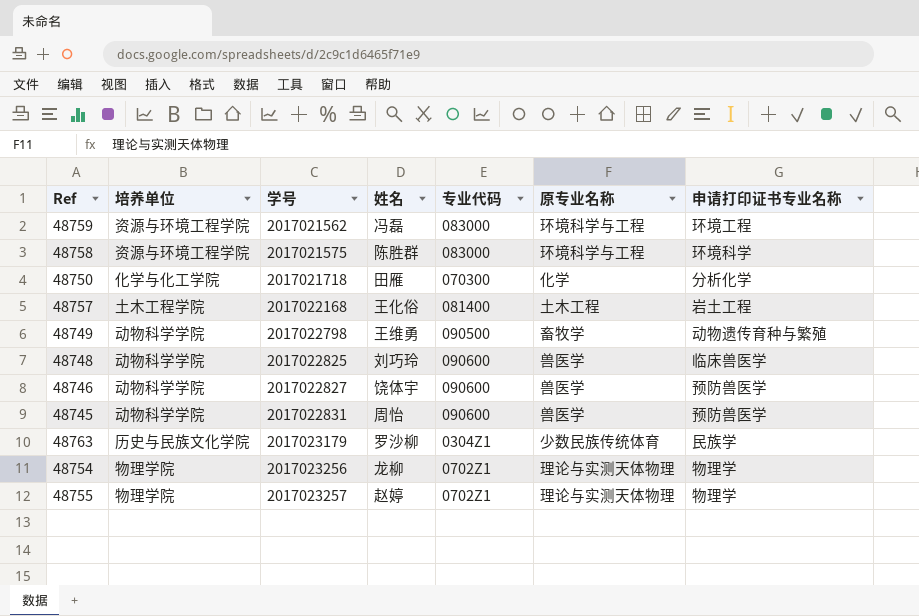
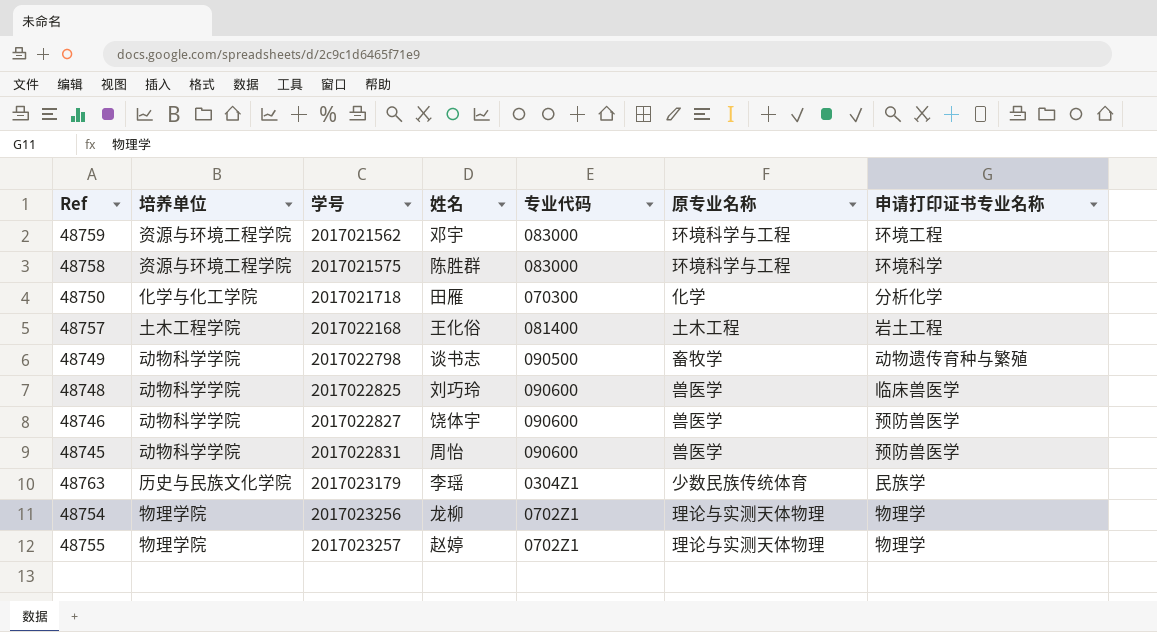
48759 | 姓名: 冯磊 -> 邓宇
48749 | 姓名: 王维勇 -> 谈书志
48763 | 姓名: 罗沙柳 -> 李瑶

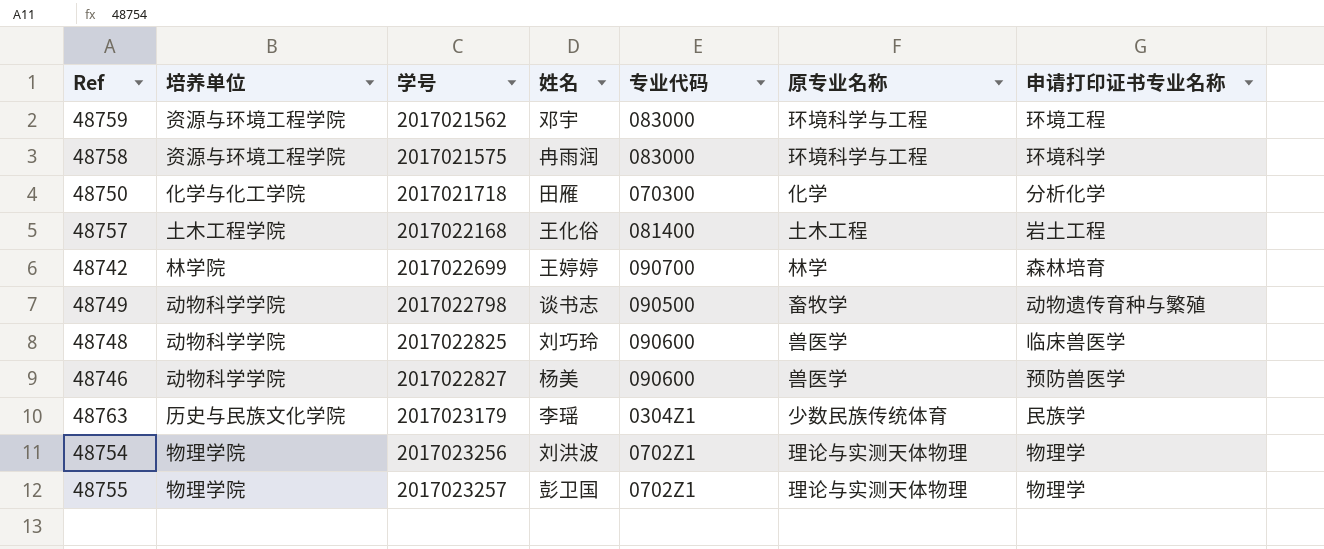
row 48745: 动物科学学院 | 2017022831 | 周怡 | 090600 | 兽医学 | 预防兽医学 -> none
48758 | 姓名: 陈胜群 -> 冉雨润
row 48742: none -> 林学院 | 2017022699 | 王婷婷 | 090700 | 林学 | 森林培育
48746 | 姓名: 饶体宇 -> 杨美
48754 | 姓名: 龙柳 -> 刘洪波
48755 | 姓名: 赵婷 -> 彭卫国

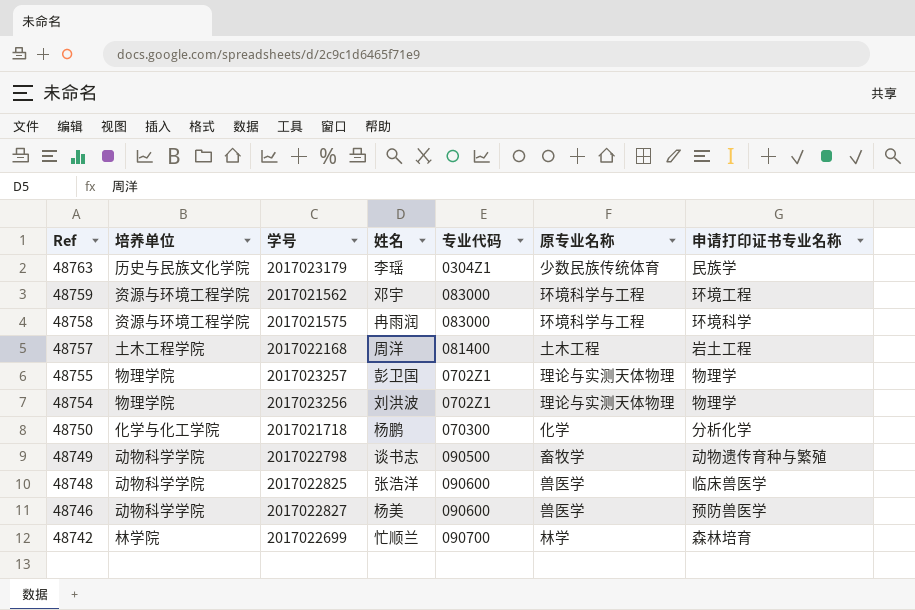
row order: 学号 ascending -> Ref descending
48757 | 姓名: 王化俗 -> 周洋
48750 | 姓名: 田雁 -> 杨鹏
48748 | 姓名: 刘巧玲 -> 张浩洋
48742 | 姓名: 王婷婷 -> 忙顺兰

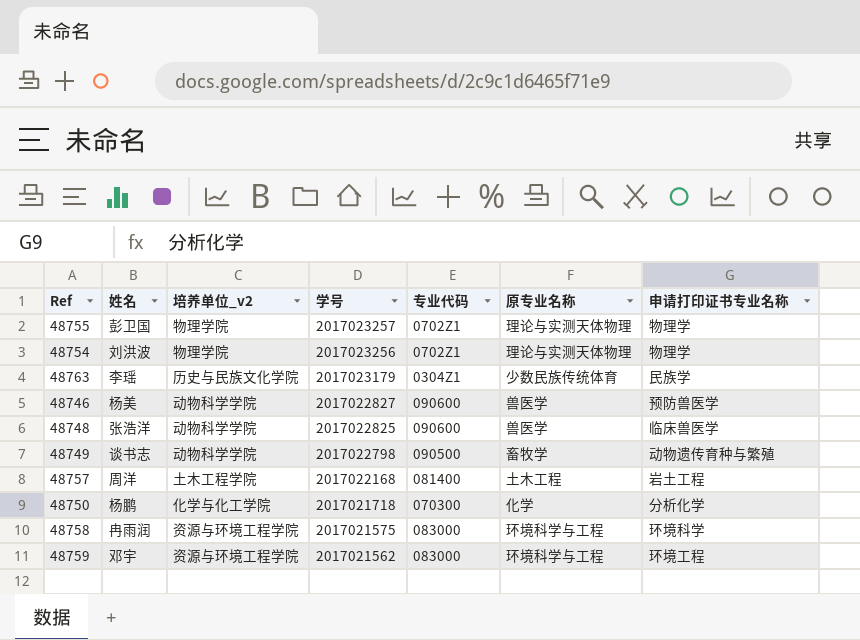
row order: Ref descending -> 学号 descending
column 姓名 | position: 4 -> 2
column name: 培养单位 -> 培养单位_v2
row 48742: 林学院 | 2017022699 | 忙顺兰 | 090700 | 林学 | 森林培育 -> none

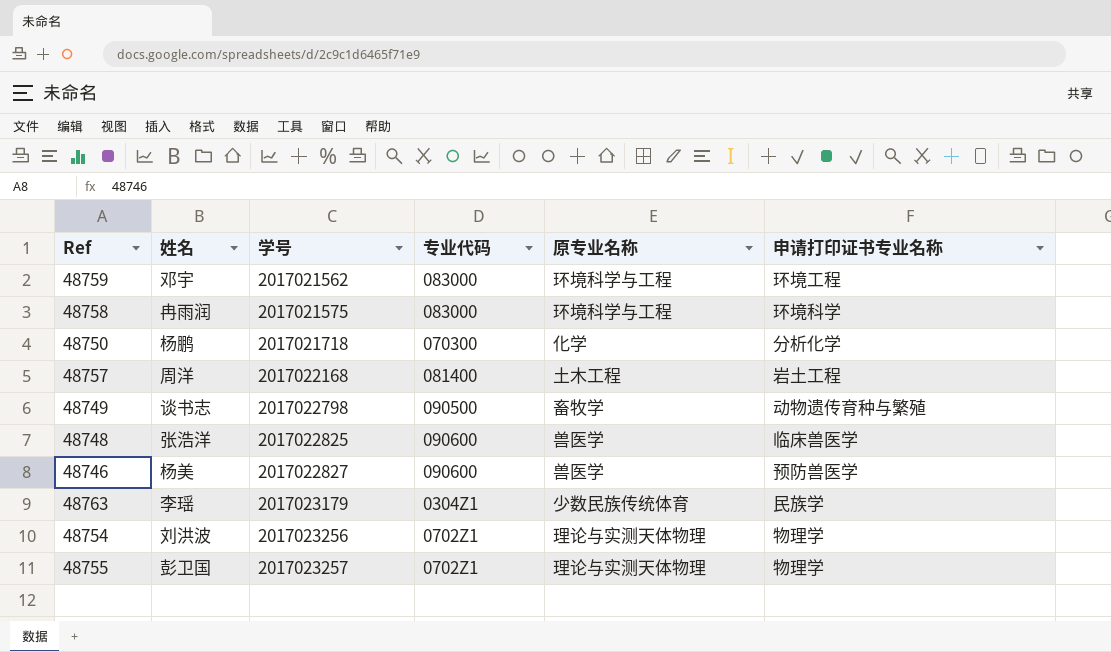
row order: 学号 descending -> 学号 ascending
column 培养单位_v2 | position: 3 -> none

